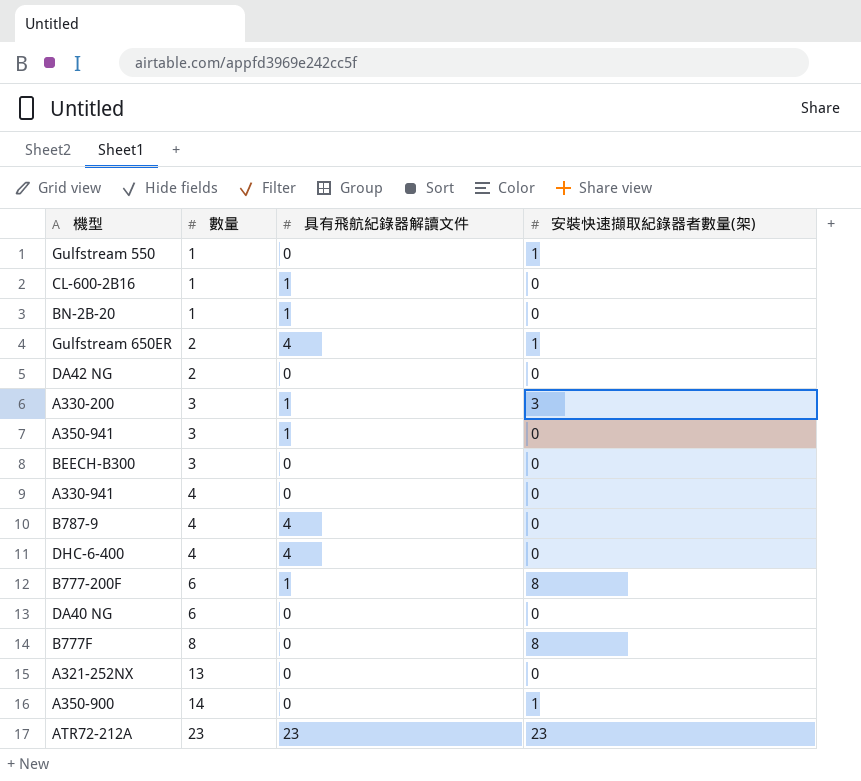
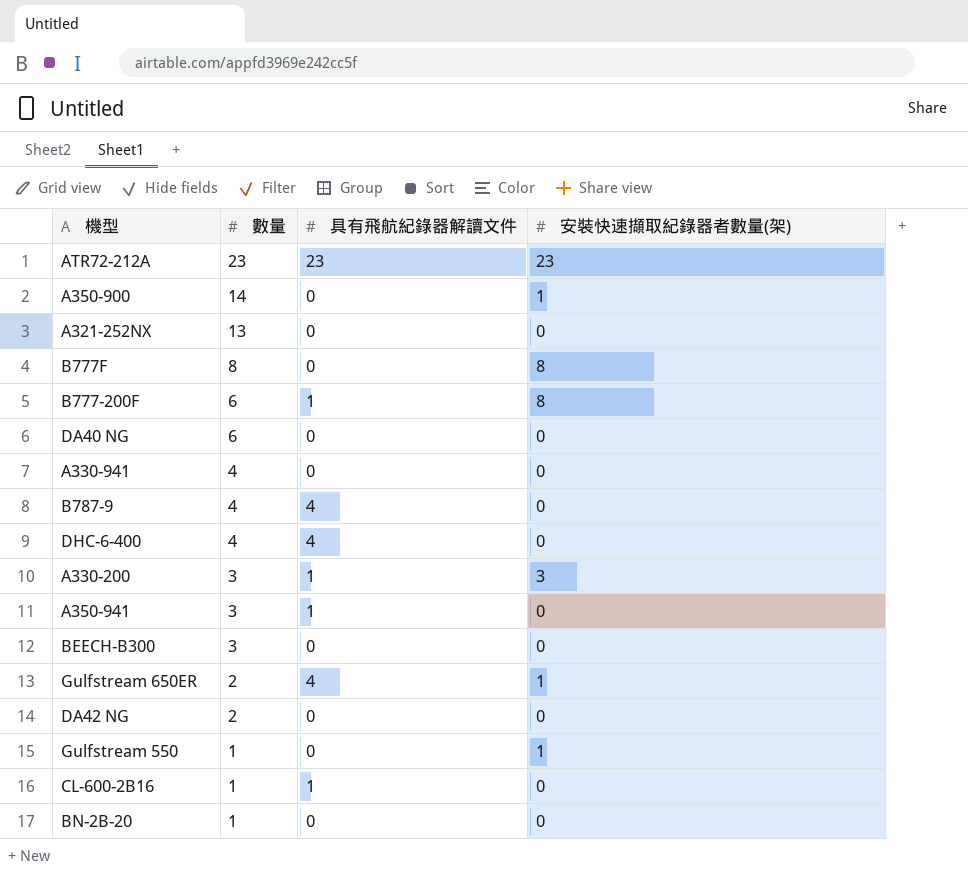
row order: 數量 ascending -> 數量 descending
BN-2B-20 | 具有飛航紀錄器解讀文件: 1 -> 0

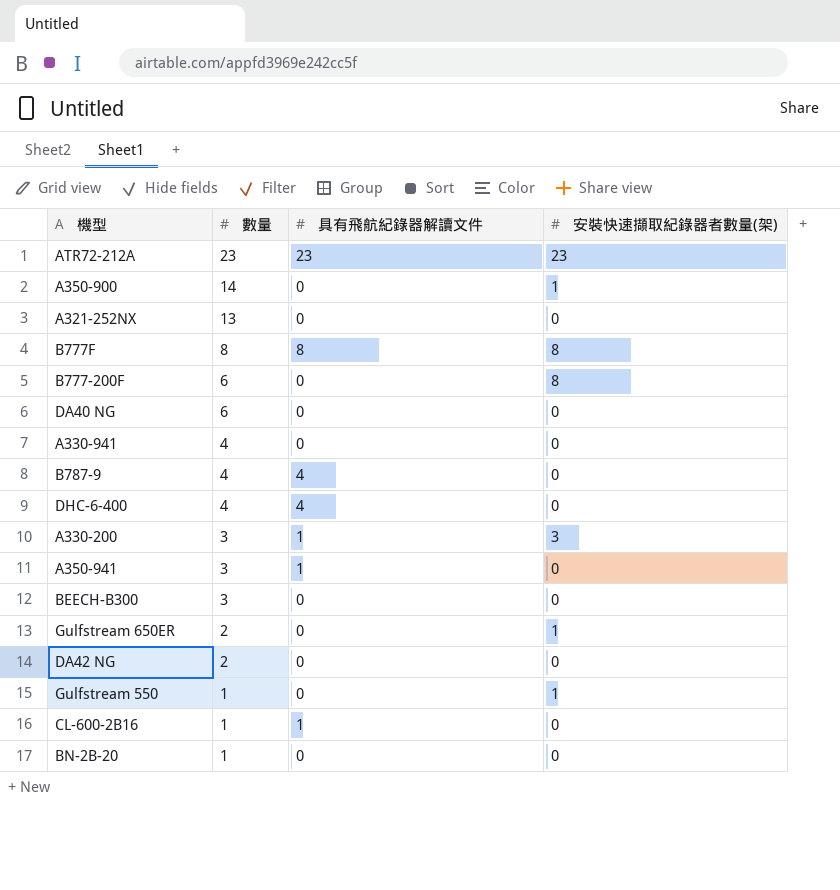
B777F | 具有飛航紀錄器解讀文件: 0 -> 8
B777-200F | 具有飛航紀錄器解讀文件: 1 -> 0
Gulfstream 650ER | 具有飛航紀錄器解讀文件: 4 -> 0

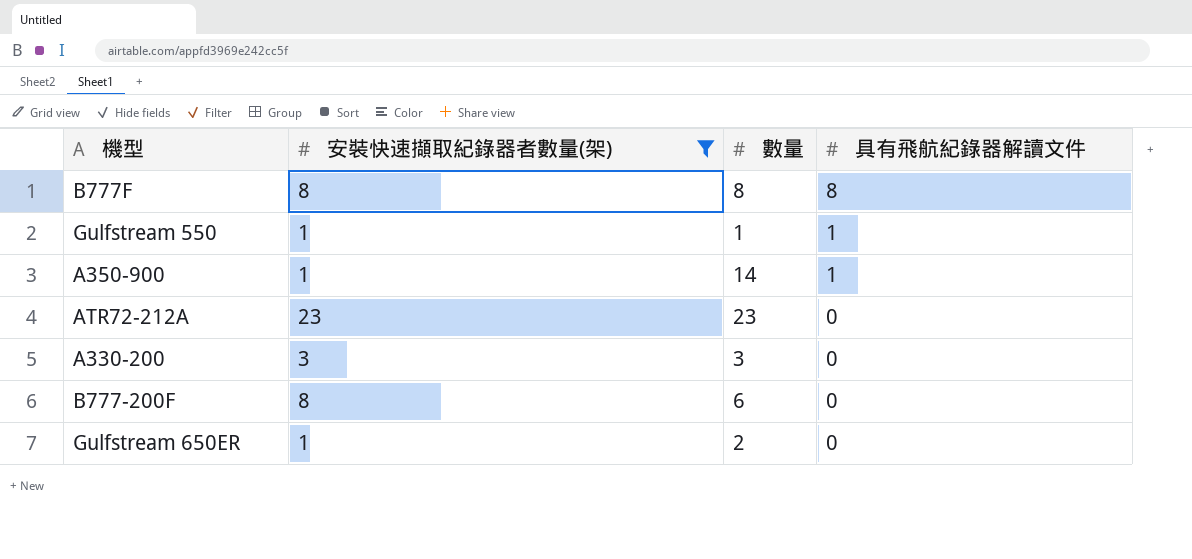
filter: none -> 安裝快速擷取紀錄器者數量(架) != 0
row order: 數量 descending -> 具有飛航紀錄器解讀文件 descending
column 安裝快速擷取紀錄器者數量(架) | position: 4 -> 2
Gulfstream 550 | 具有飛航紀錄器解讀文件: 0 -> 1
A350-900 | 具有飛航紀錄器解讀文件: 0 -> 1
ATR72-212A | 具有飛航紀錄器解讀文件: 23 -> 0
A330-200 | 具有飛航紀錄器解讀文件: 1 -> 0

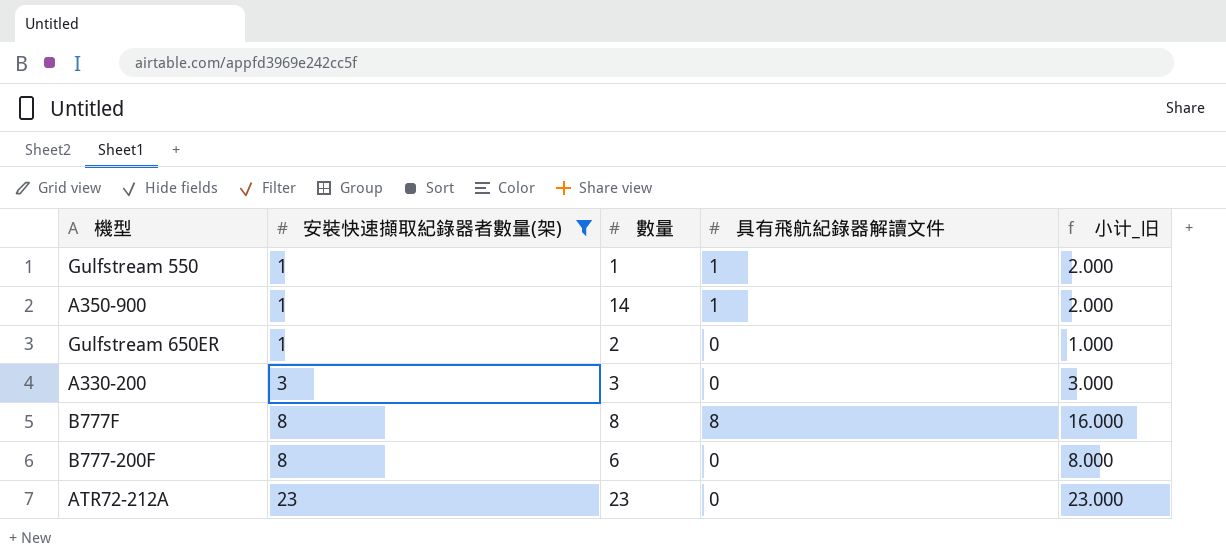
row order: 具有飛航紀錄器解讀文件 descending -> 安裝快速擷取紀錄器者數量(架) ascending
column 小计_旧 | formula: none -> [安裝快速擷取紀錄器者數量(架)] + [具有飛航紀錄器解讀文件]

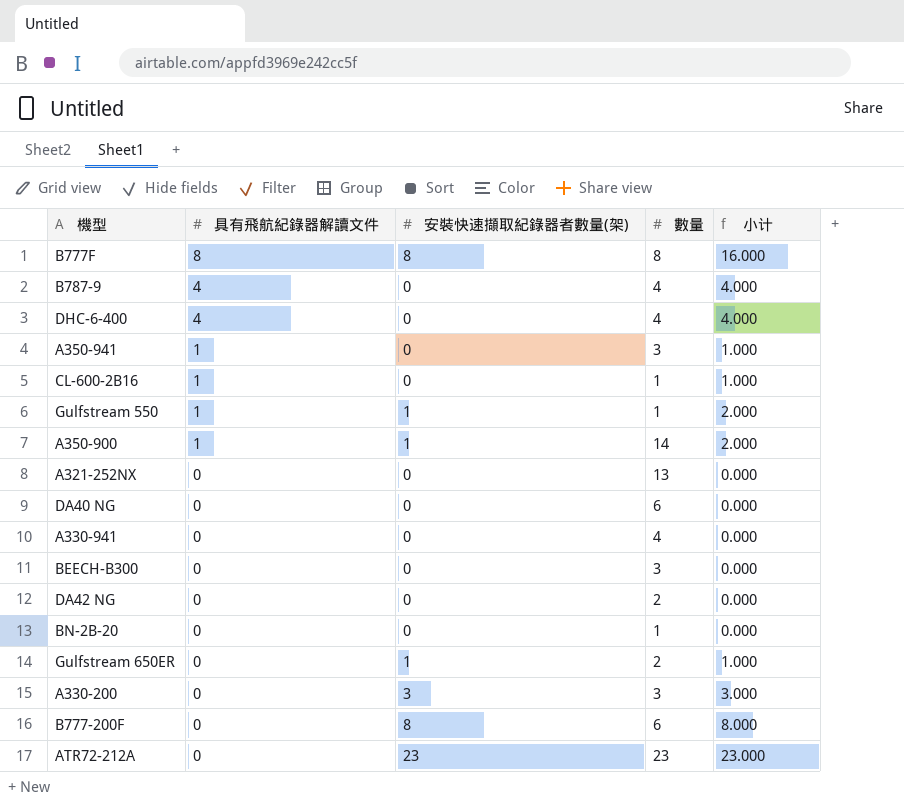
filter: 安裝快速擷取紀錄器者數量(架) != 0 -> none
row order: 安裝快速擷取紀錄器者數量(架) ascending -> 具有飛航紀錄器解讀文件 descending
column 具有飛航紀錄器解讀文件 | position: 4 -> 2
column name: 小计_旧 -> 小计

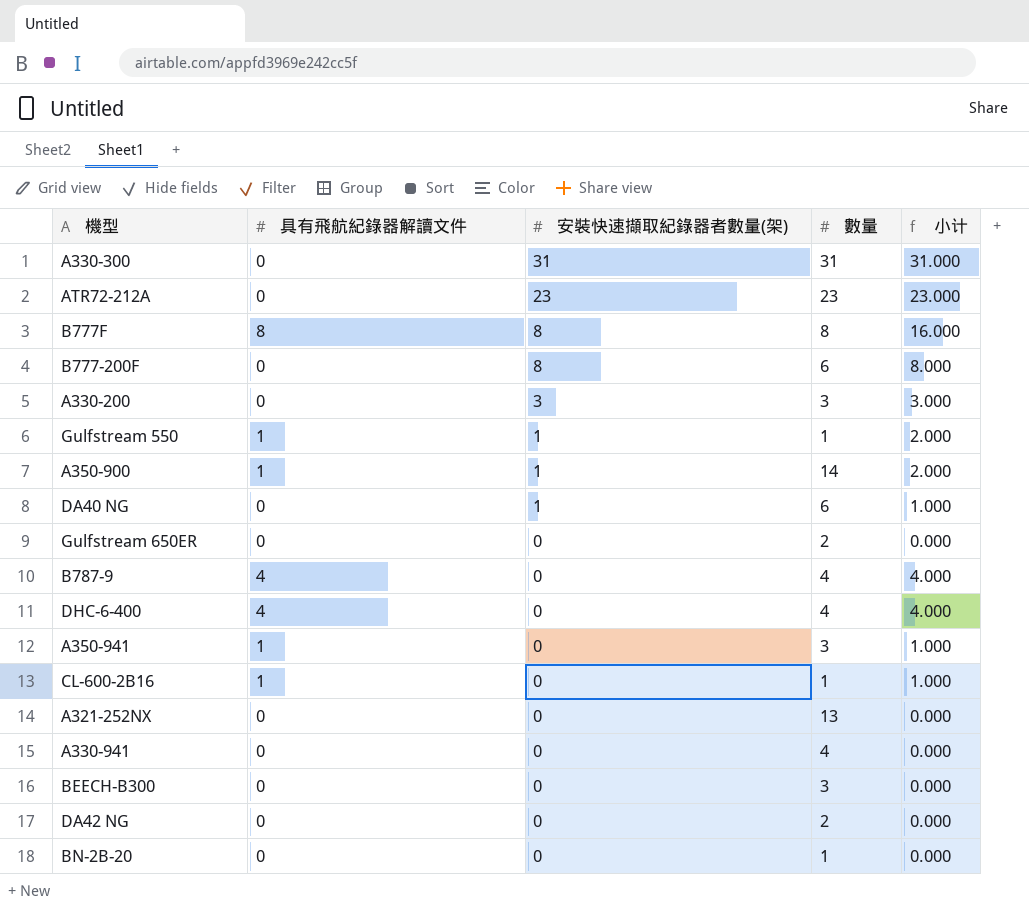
row order: 具有飛航紀錄器解讀文件 descending -> 安裝快速擷取紀錄器者數量(架) descending
row A330-300: none -> 0 | 31 | 31 | 31.000
DA40 NG | 安裝快速擷取紀錄器者數量(架): 0 -> 1
DA40 NG | 小计: 0.000 -> 1.000
Gulfstream 650ER | 安裝快速擷取紀錄器者數量(架): 1 -> 0
Gulfstream 650ER | 小计: 1.000 -> 0.000

